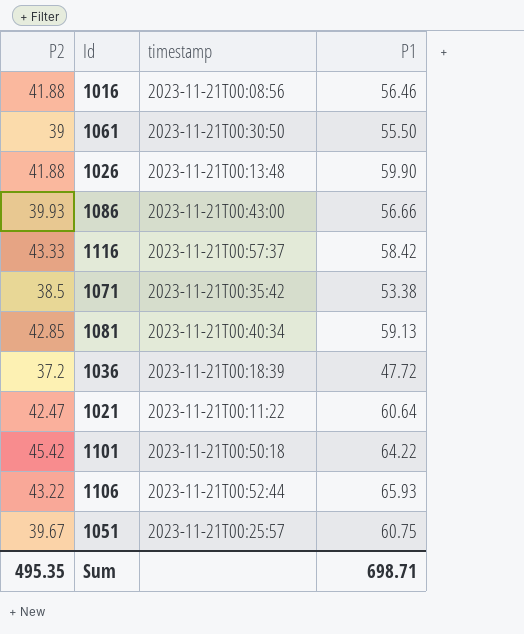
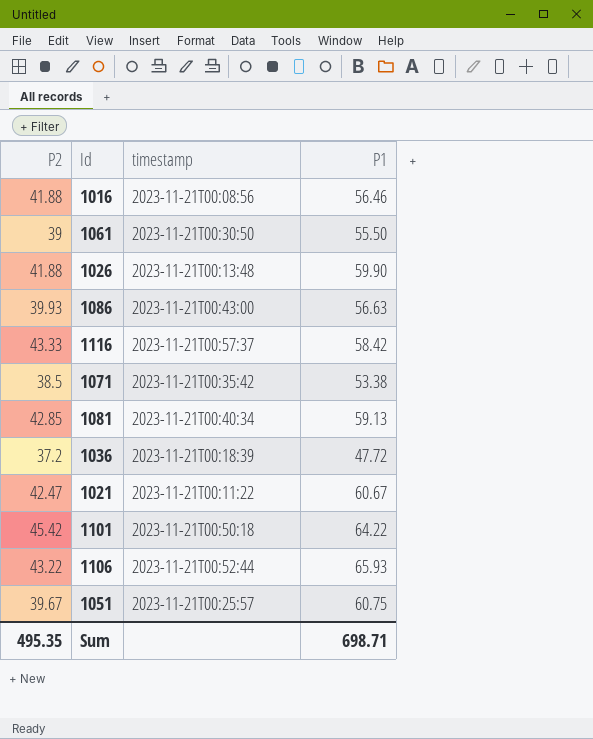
1086 | P1: 56.66 -> 56.63
1021 | P1: 60.64 -> 60.67

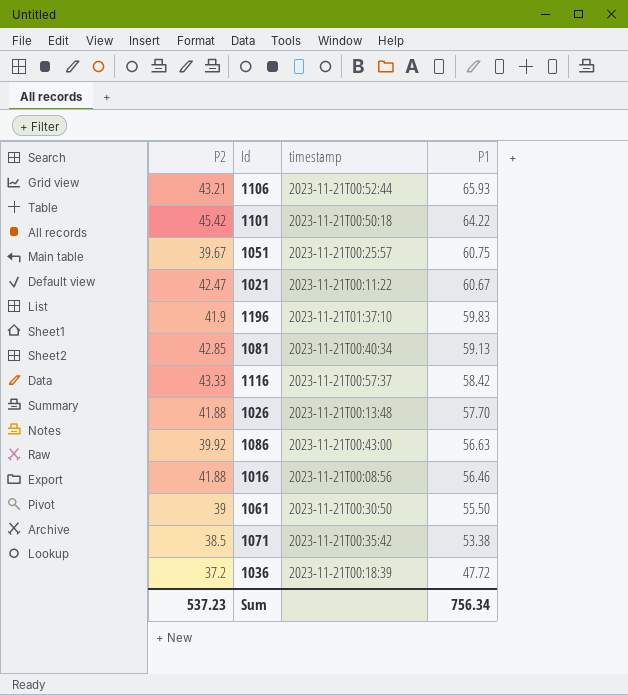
row order: none -> P1 descending
1106 | P2: 43.22 -> 43.21
row 1196: none -> 41.9 | 2023-11-21T01:37:10 | 59.83
1026 | P1: 59.90 -> 57.70
1086 | P2: 39.93 -> 39.92
Sum | P2: 495.35 -> 537.23
Sum | P1: 698.71 -> 756.34

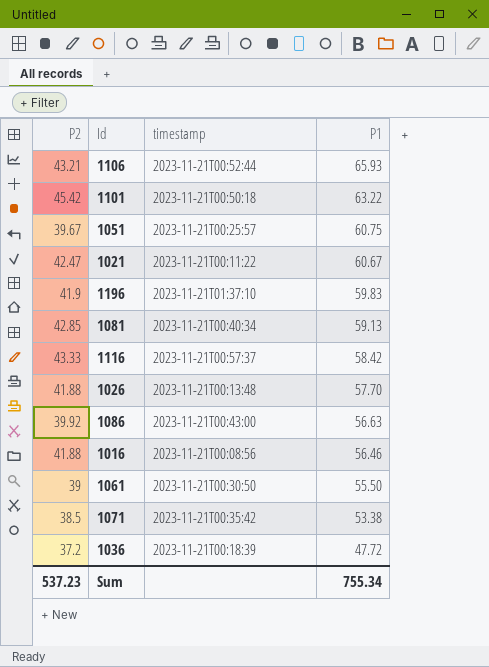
1101 | P1: 64.22 -> 63.22
Sum | P1: 756.34 -> 755.34

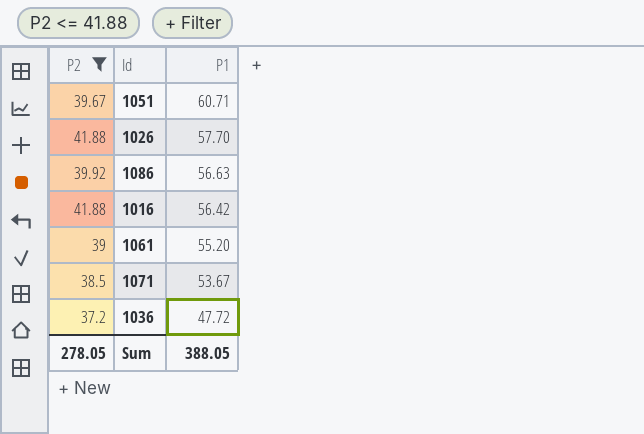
filter: none -> P2 <= 41.88
column timestamp | position: 3 -> none
1051 | P1: 60.75 -> 60.71
1016 | P1: 56.46 -> 56.42
1061 | P1: 55.50 -> 55.20
1071 | P1: 53.38 -> 53.67
Sum | P2: 537.23 -> 278.05
Sum | P1: 755.34 -> 388.05

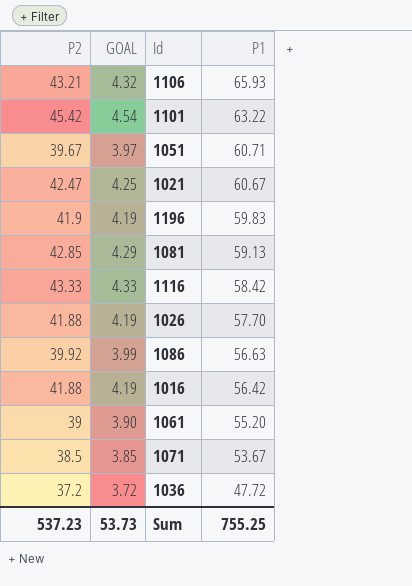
filter: P2 <= 41.88 -> none
column GOAL | formula: none -> [P2] * 0.1
Sum | P2: 278.05 -> 537.23
Sum | P1: 388.05 -> 755.25

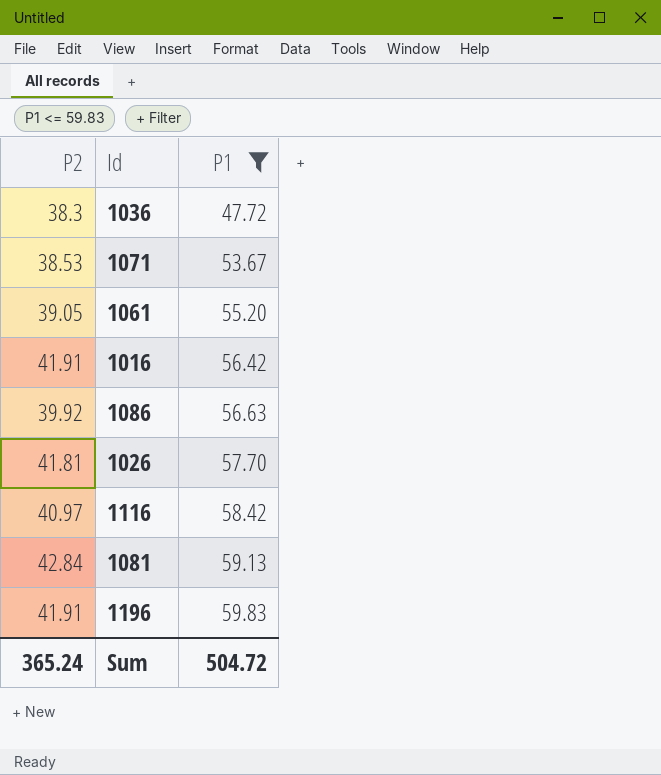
filter: none -> P1 <= 59.83
row order: P1 descending -> P1 ascending
column GOAL | formula: [P2] * 0.1 -> none
1036 | P2: 37.2 -> 38.3
1071 | P2: 38.5 -> 38.53
1061 | P2: 39 -> 39.05
1016 | P2: 41.88 -> 41.91
1026 | P2: 41.88 -> 41.81
1116 | P2: 43.33 -> 40.97
1081 | P2: 42.85 -> 42.84
1196 | P2: 41.9 -> 41.91
Sum | P2: 537.23 -> 365.24
Sum | P1: 755.25 -> 504.72

